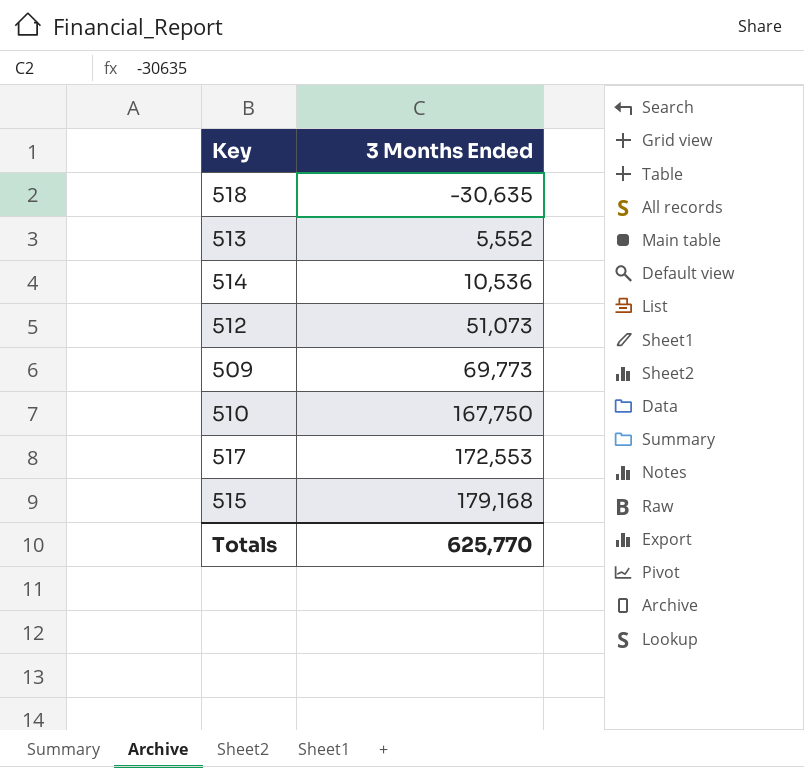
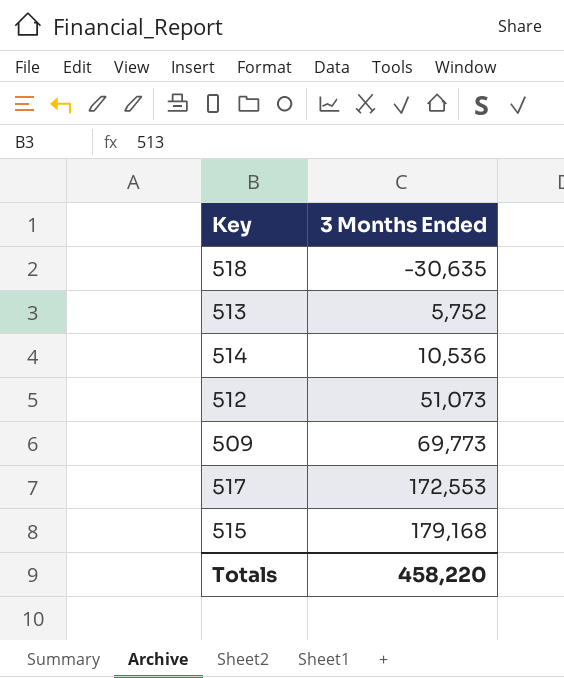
row 510: 167,750 -> none
513 | 3 Months Ended: 5,552 -> 5,752
Totals | 3 Months Ended: 625,770 -> 458,220

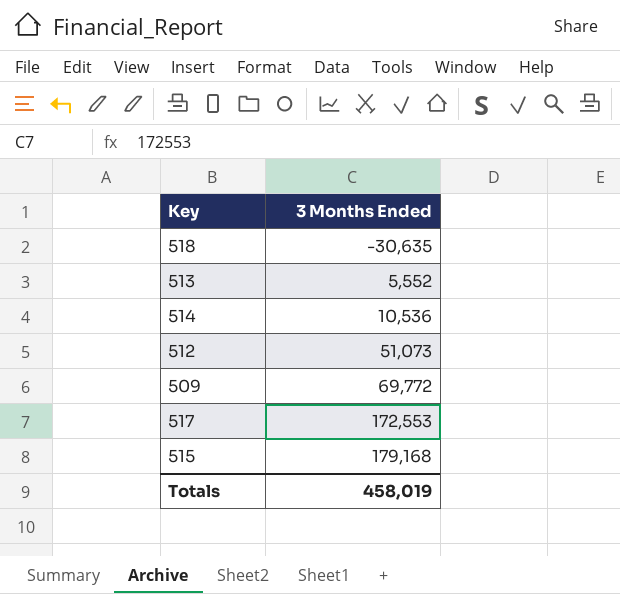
513 | 3 Months Ended: 5,752 -> 5,552
509 | 3 Months Ended: 69,773 -> 69,772
Totals | 3 Months Ended: 458,220 -> 458,019

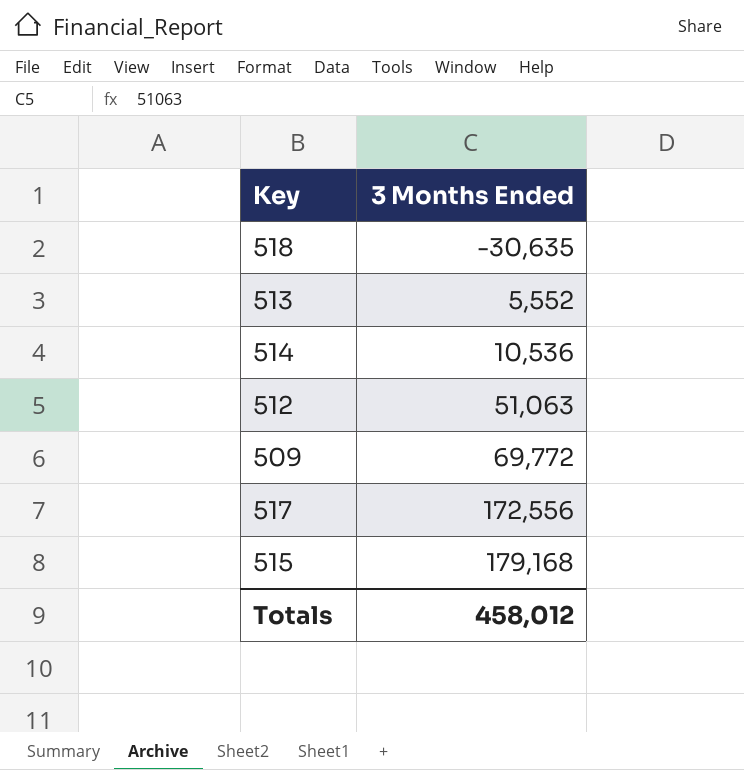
512 | 3 Months Ended: 51,073 -> 51,063
517 | 3 Months Ended: 172,553 -> 172,556
Totals | 3 Months Ended: 458,019 -> 458,012

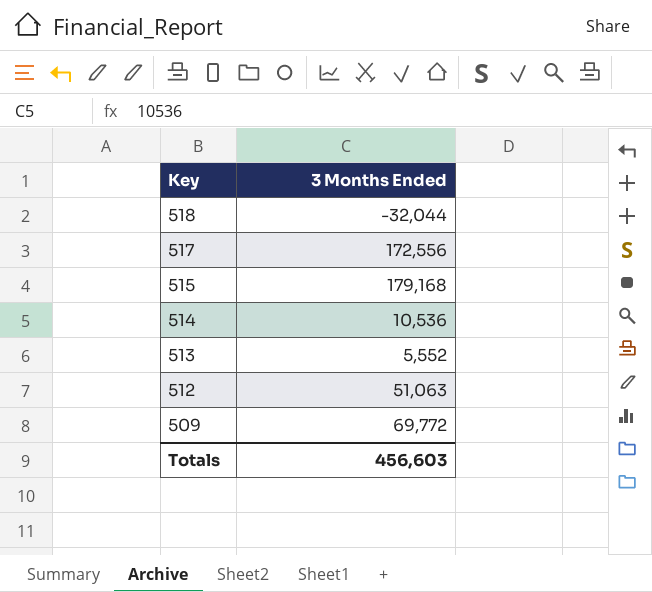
row order: 3 Months Ended ascending -> Key descending
518 | 3 Months Ended: -30,635 -> -32,044
Totals | 3 Months Ended: 458,012 -> 456,603

